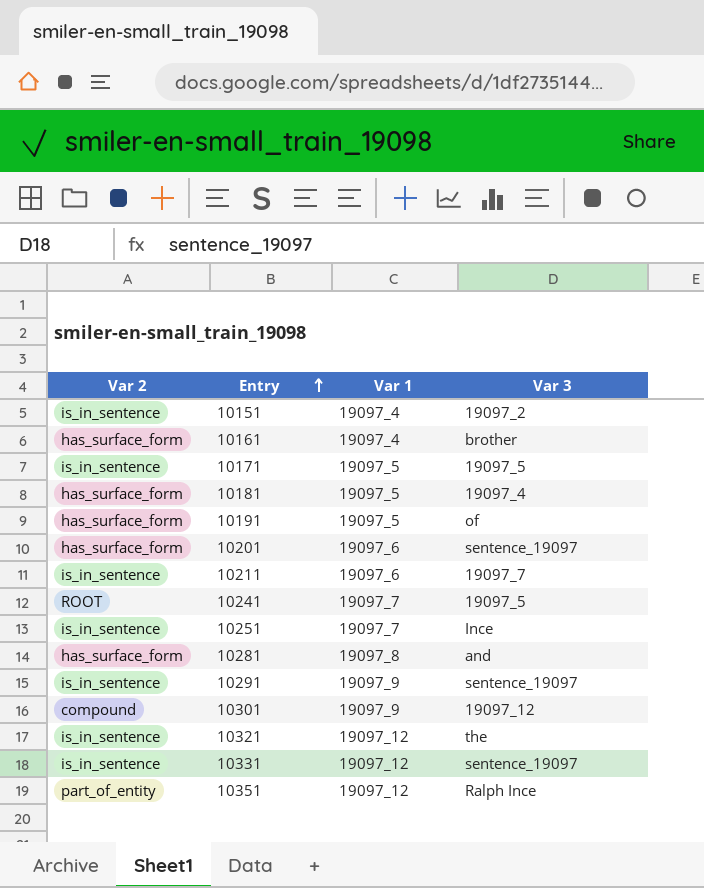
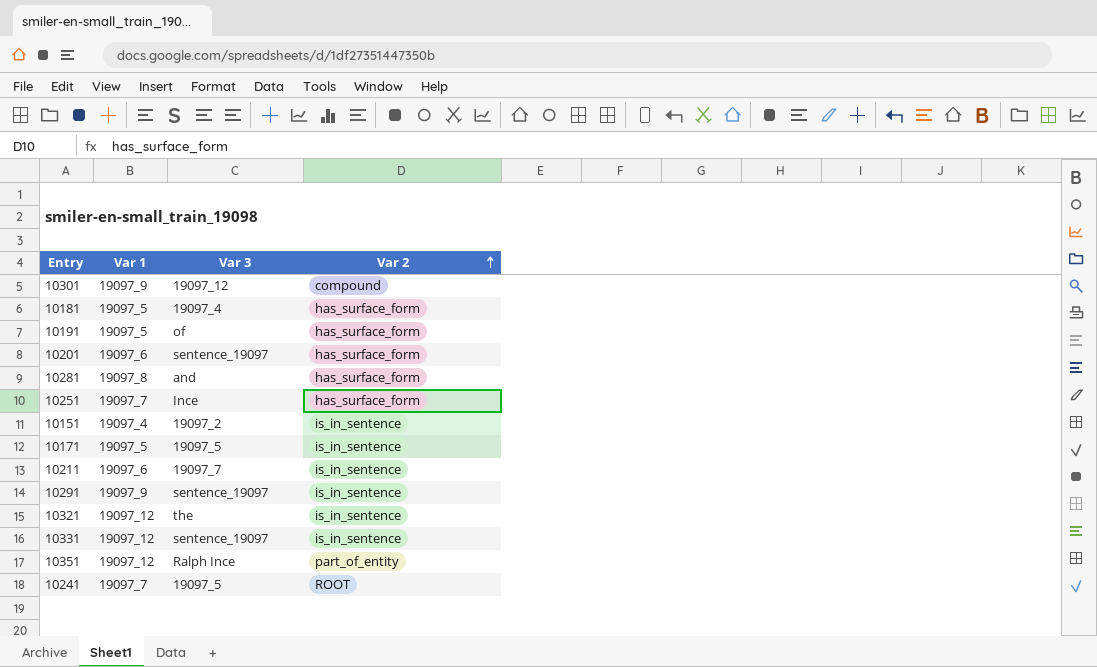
row order: Entry ascending -> Var 2 ascending
column Var 2 | position: 1 -> 4
row 10161: has_surface_form | 19097_4 | brother -> none
10251 | Var 2: is_in_sentence -> has_surface_form

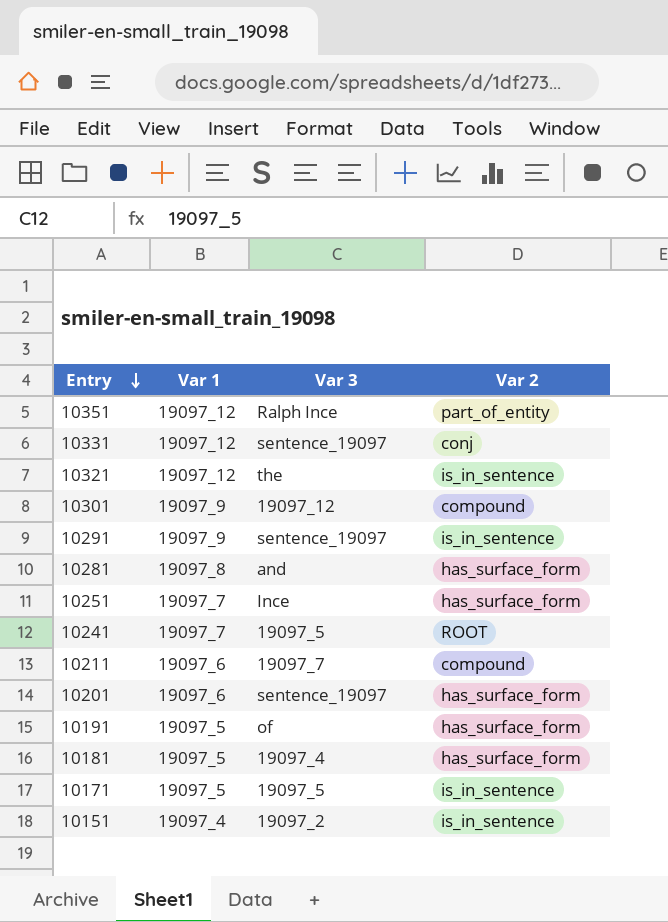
row order: Var 2 ascending -> Entry descending
10331 | Var 2: is_in_sentence -> conj
10211 | Var 2: is_in_sentence -> compound

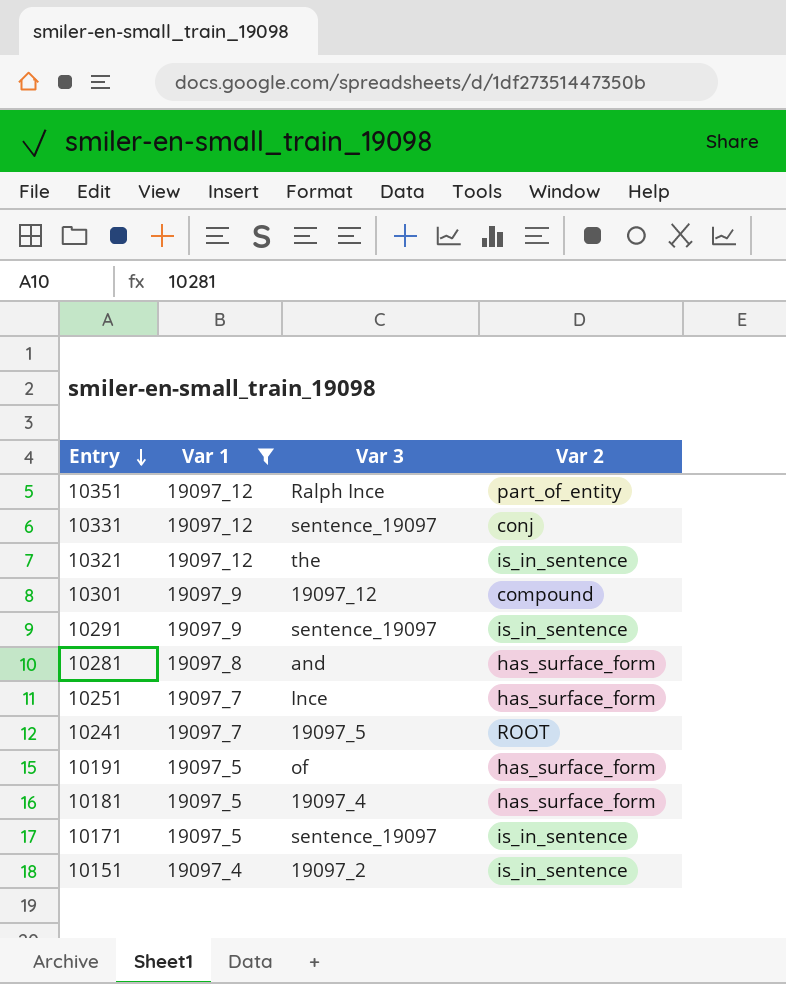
filter: none -> Var 1 != 19097_6
10171 | Var 3: 19097_5 -> sentence_19097

